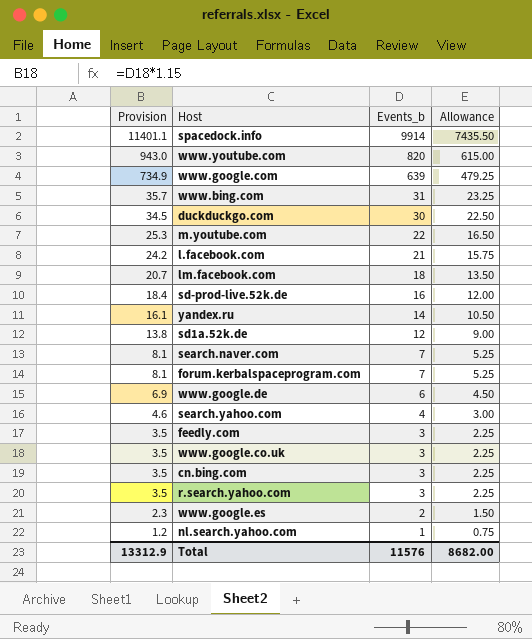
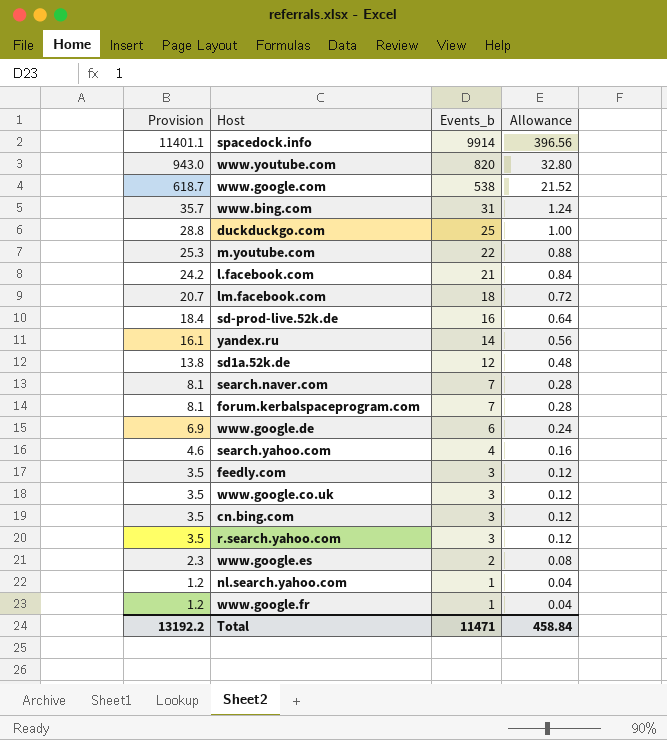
column Allowance | formula: [Events_b] * 0.75 -> [Events_b] * 0.04
www.google.com | Provision: 734.9 -> 618.7
www.google.com | Events_b: 639 -> 538
duckduckgo.com | Provision: 34.5 -> 28.8
duckduckgo.com | Events_b: 30 -> 25
row www.google.fr: none -> 1.2 | 1 | 0.04
Total | Provision: 13312.9 -> 13192.2
Total | Events_b: 11576 -> 11471
Total | Allowance: 8682.00 -> 458.84

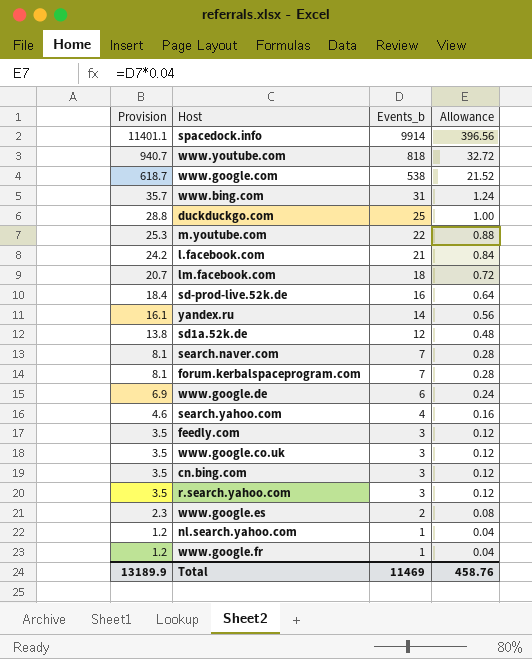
www.youtube.com | Provision: 943.0 -> 940.7
www.youtube.com | Events_b: 820 -> 818
www.youtube.com | Allowance: 32.80 -> 32.72
Total | Provision: 13192.2 -> 13189.9
Total | Events_b: 11471 -> 11469
Total | Allowance: 458.84 -> 458.76

